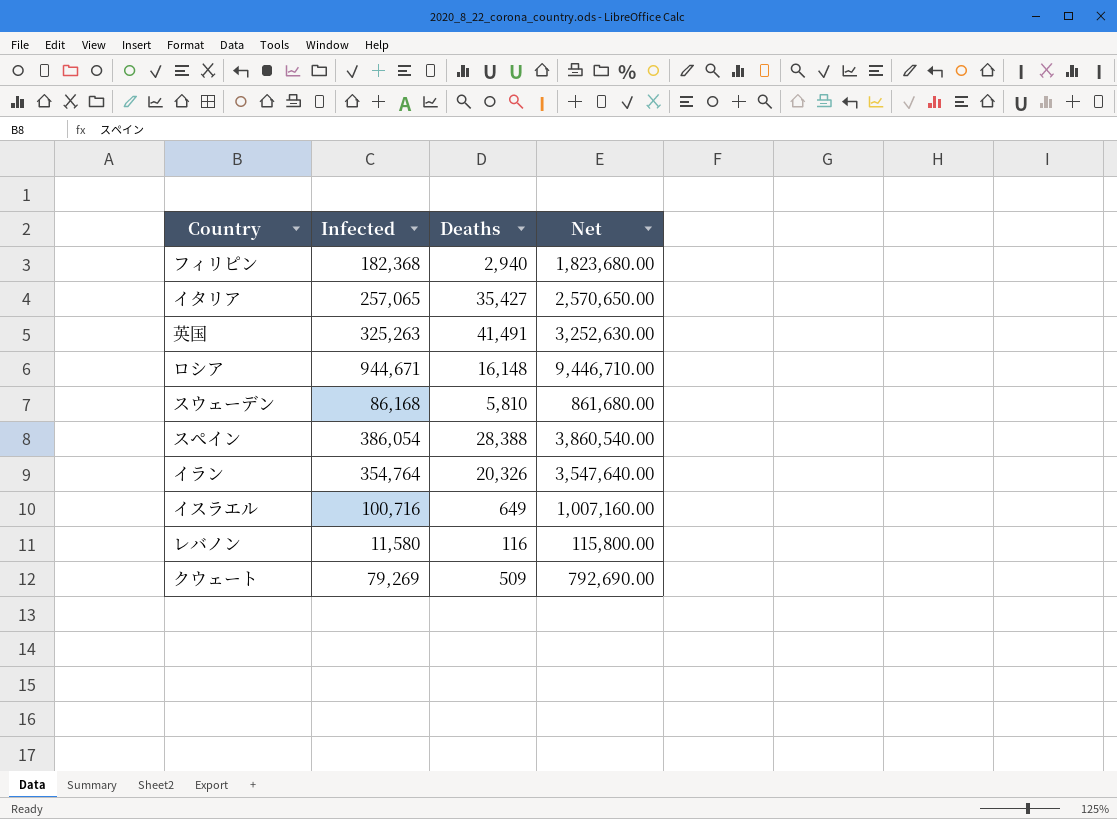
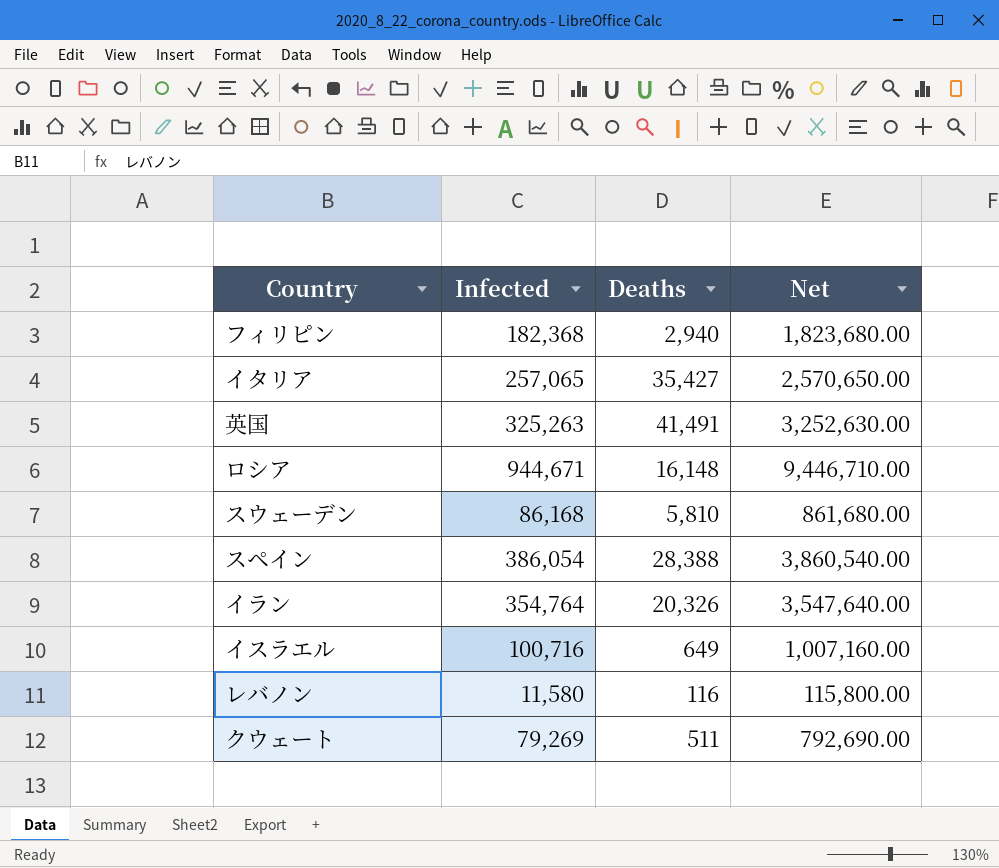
クウェート | Deaths: 509 -> 511

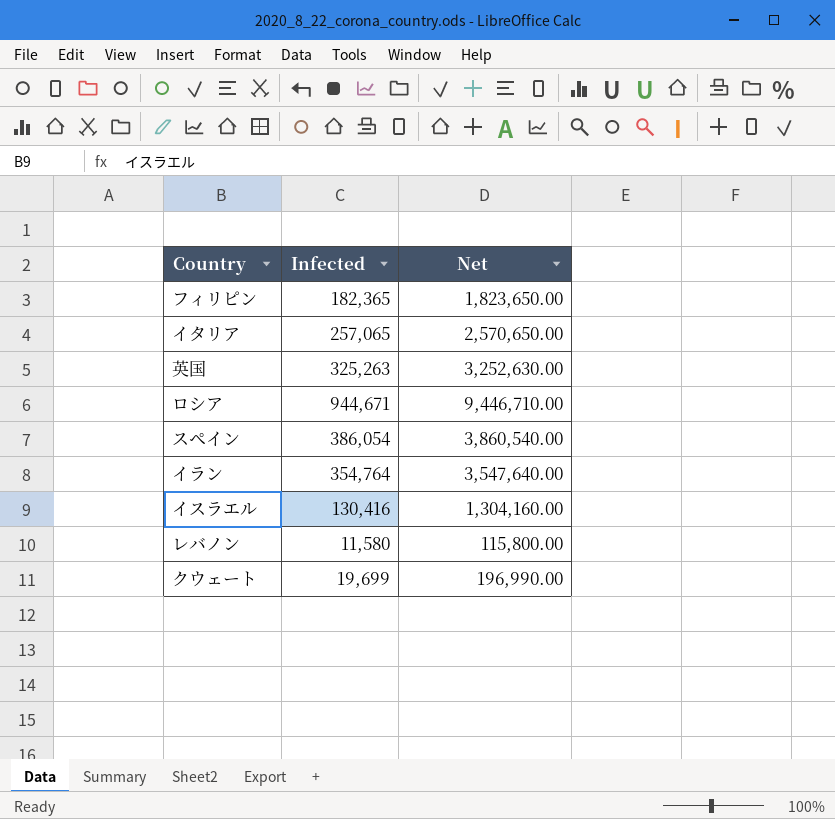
column Deaths | position: 3 -> none
row スウェーデン: 86,168 | 5,810 | 861,680.00 -> none
フィリピン | Infected: 182,368 -> 182,365
フィリピン | Net: 1,823,680.00 -> 1,823,650.00
イスラエル | Infected: 100,716 -> 130,416
イスラエル | Net: 1,007,160.00 -> 1,304,160.00
クウェート | Infected: 79,269 -> 19,699
クウェート | Net: 792,690.00 -> 196,990.00

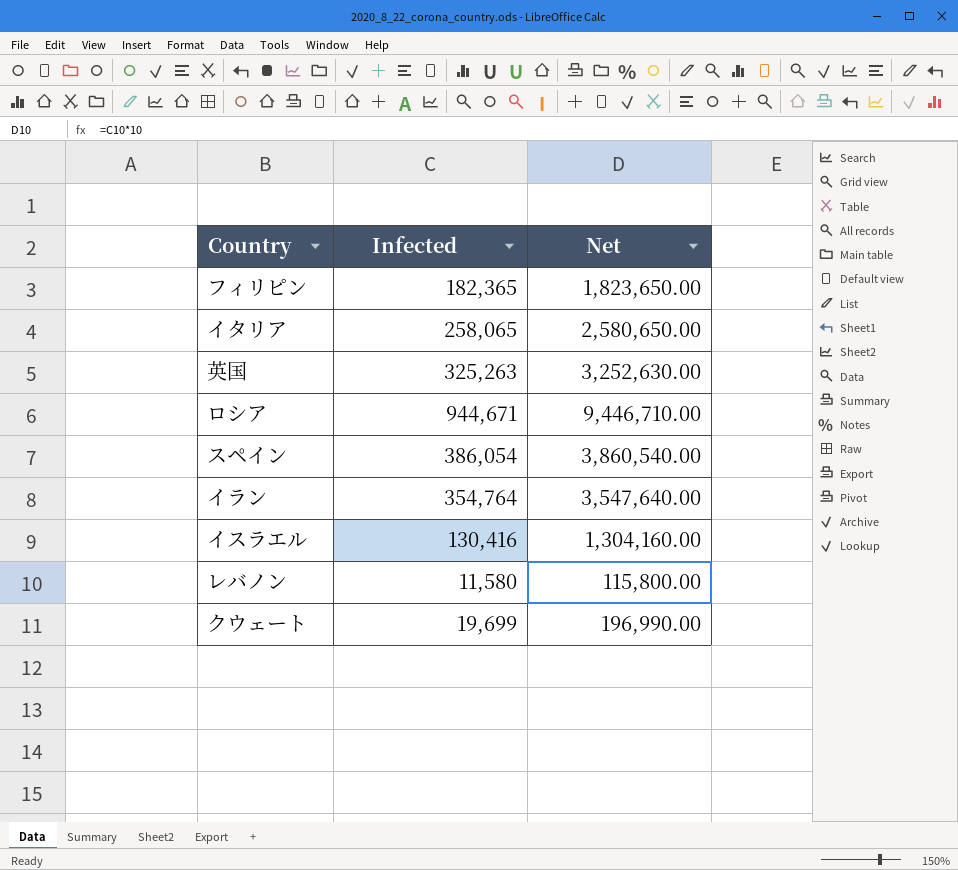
イタリア | Infected: 257,065 -> 258,065
イタリア | Net: 2,570,650.00 -> 2,580,650.00

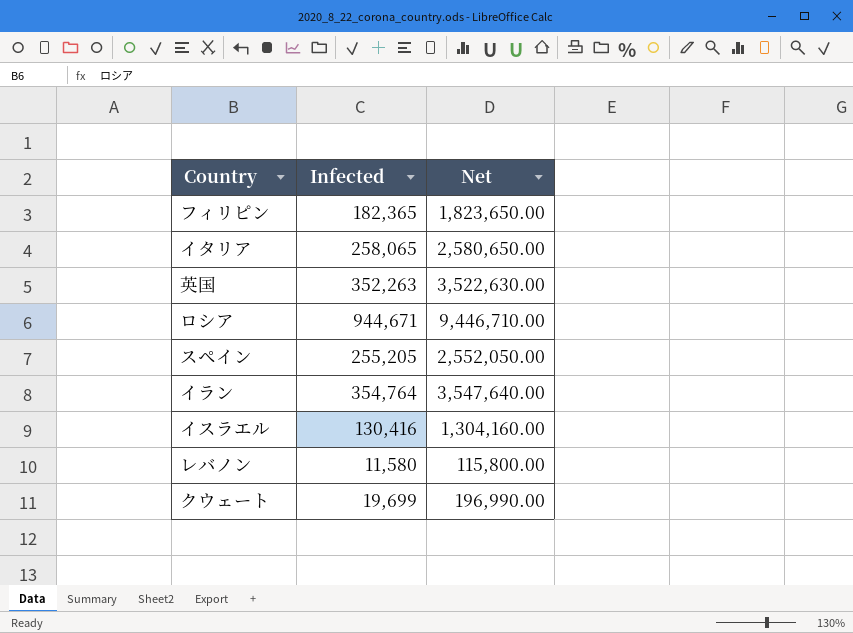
英国 | Infected: 325,263 -> 352,263
英国 | Net: 3,252,630.00 -> 3,522,630.00
スペイン | Infected: 386,054 -> 255,205
スペイン | Net: 3,860,540.00 -> 2,552,050.00

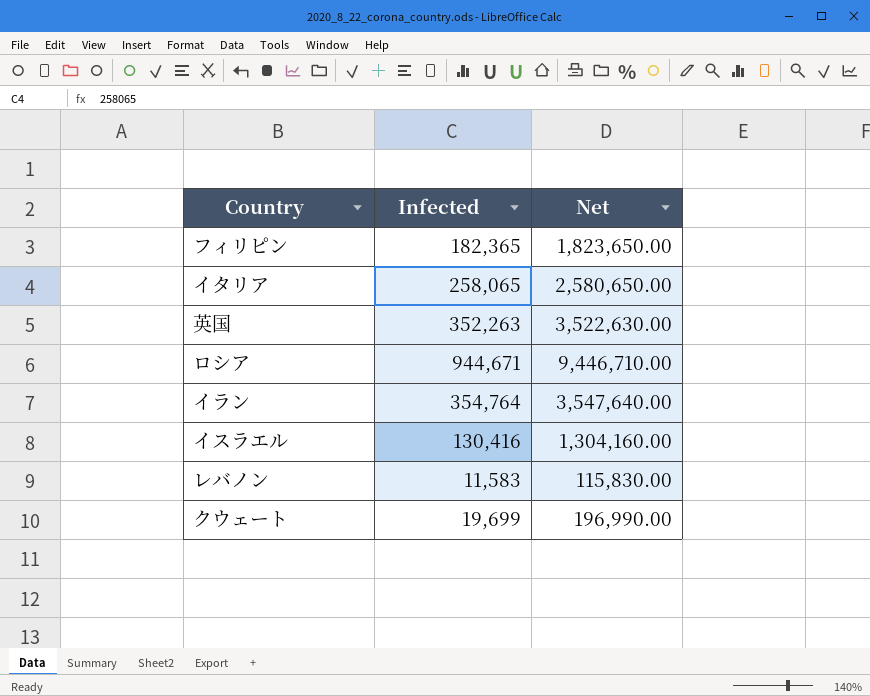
row スペイン: 255,205 | 2,552,050.00 -> none
レバノン | Infected: 11,580 -> 11,583
レバノン | Net: 115,800.00 -> 115,830.00

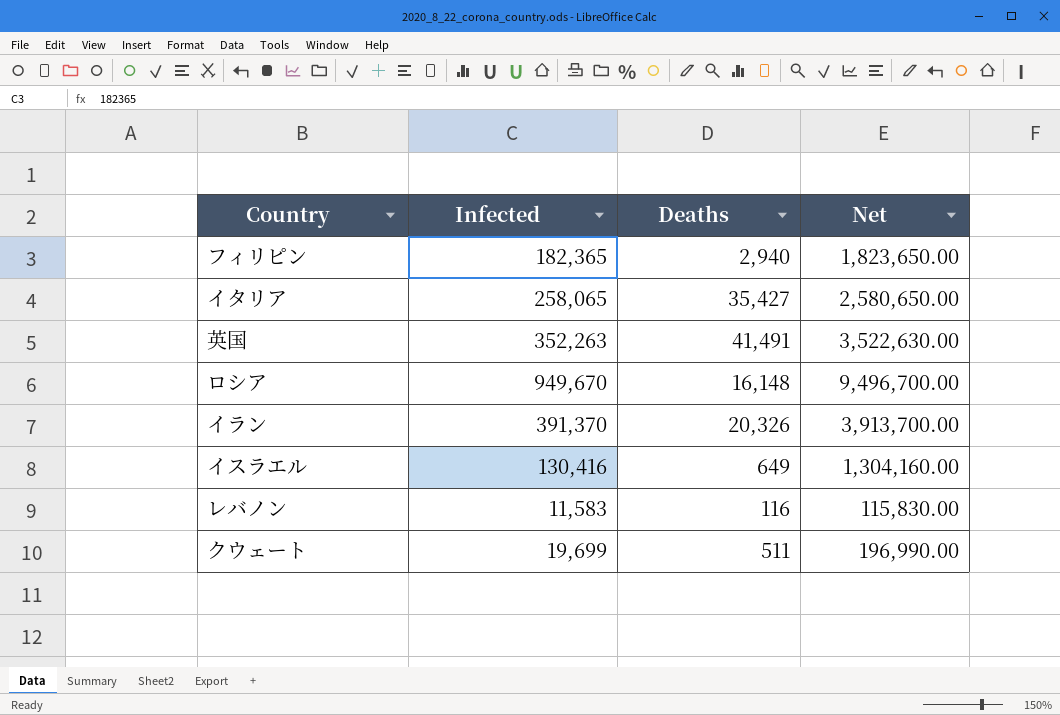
column Deaths | position: none -> 3
ロシア | Infected: 944,671 -> 949,670
ロシア | Net: 9,446,710.00 -> 9,496,700.00
イラン | Infected: 354,764 -> 391,370
イラン | Net: 3,547,640.00 -> 3,913,700.00

